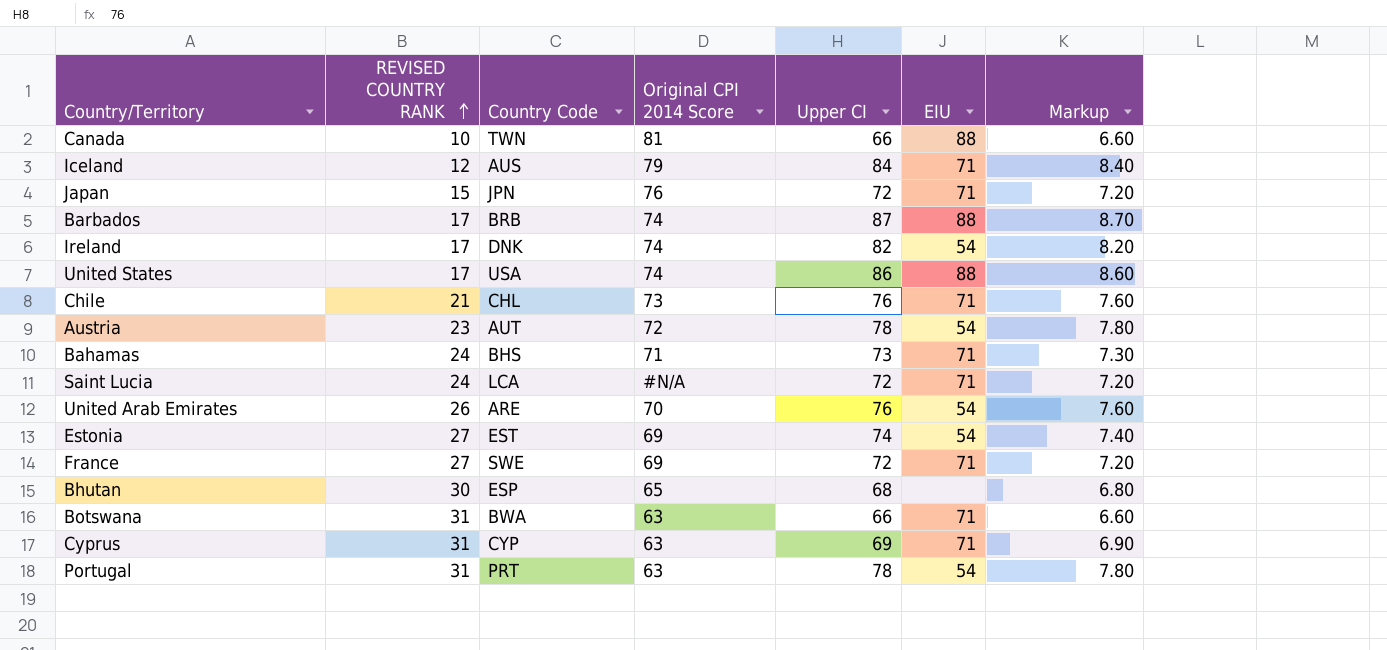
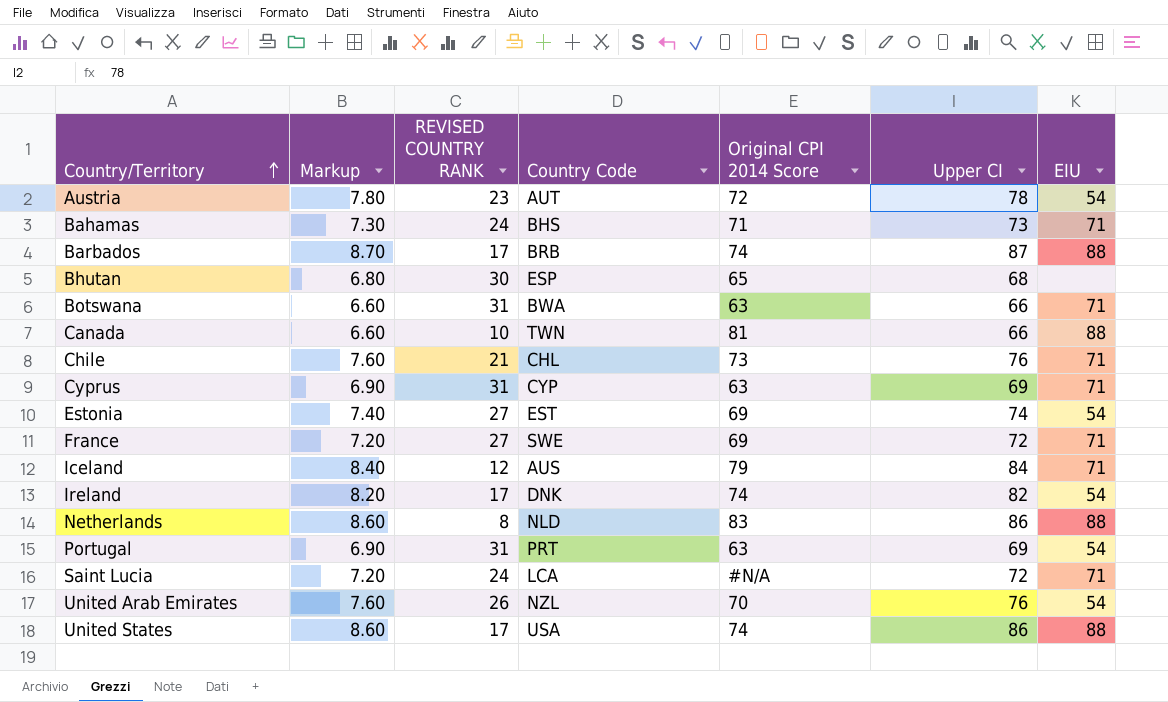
row order: REVISED COUNTRY RANK ascending -> Country/Territory ascending
column Markup | position: 7 -> 2
row Japan: 15 | JPN | 76 | 72 | 71 | 7.20 -> none
row Netherlands: none -> 8.60 | 8 | NLD | 83 | 86 | 88
Portugal | Markup: 7.80 -> 6.90
Portugal | Upper CI: 78 -> 69
United Arab Emirates | Country Code: ARE -> NZL

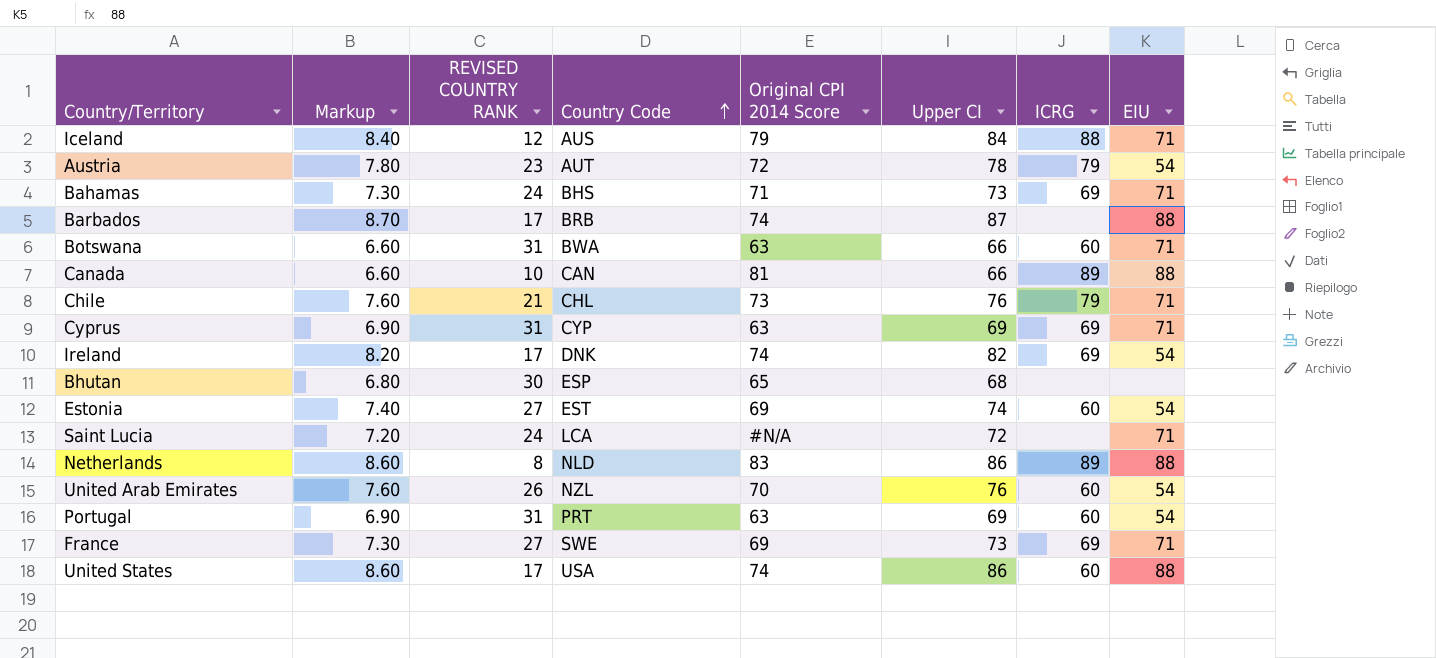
row order: Country/Territory ascending -> Country Code ascending
column ICRG | position: none -> 7
Canada | Country Code: TWN -> CAN
France | Markup: 7.20 -> 7.30
France | Upper CI: 72 -> 73

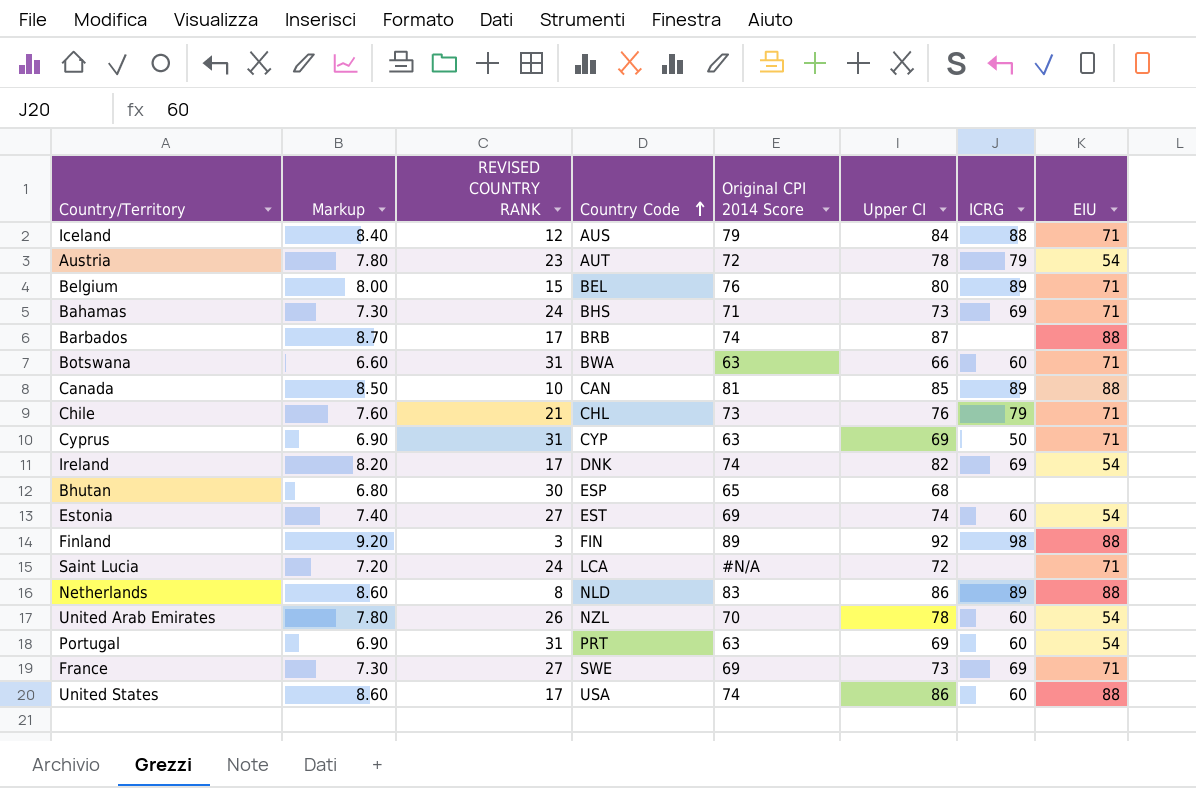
row Belgium: none -> 8.00 | 15 | BEL | 76 | 80 | 89 | 71
Canada | Markup: 6.60 -> 8.50
Canada | Upper CI: 66 -> 85
Cyprus | ICRG: 69 -> 50
row Finland: none -> 9.20 | 3 | FIN | 89 | 92 | 98 | 88
United Arab Emirates | Markup: 7.60 -> 7.80
United Arab Emirates | Upper CI: 76 -> 78

